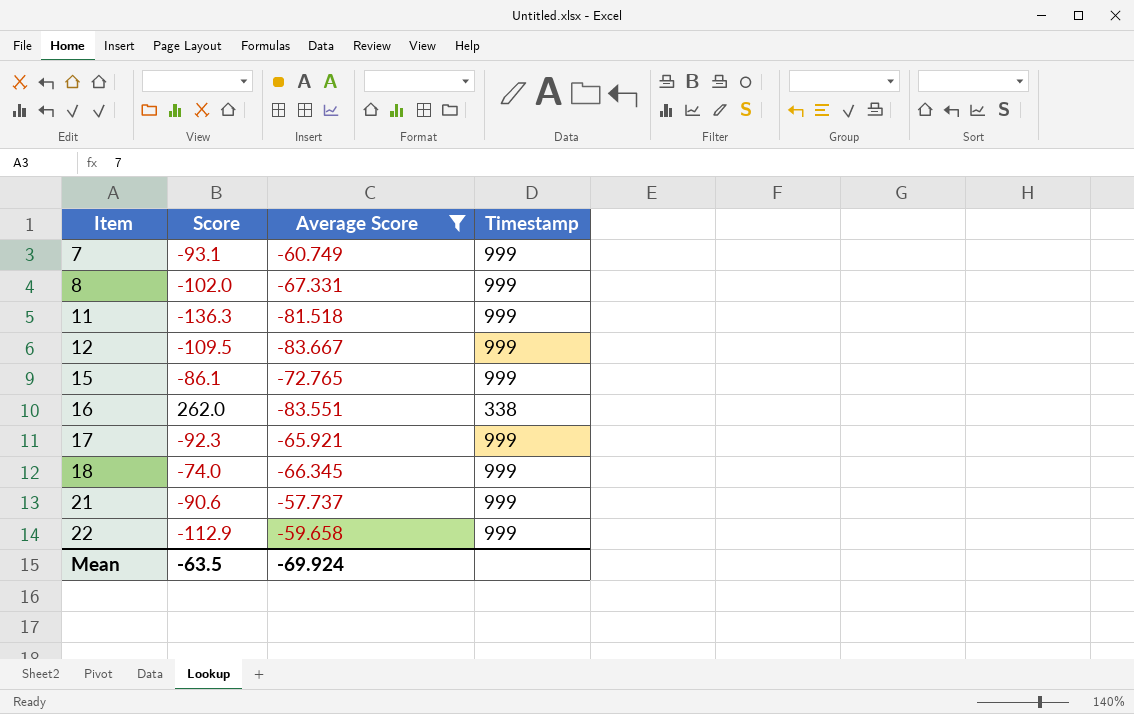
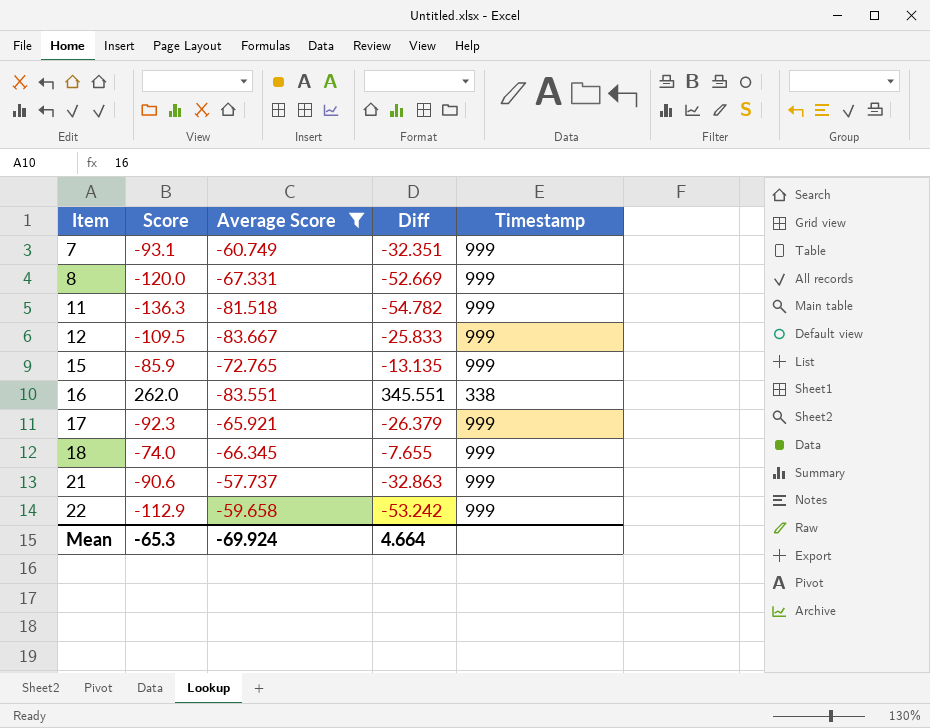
column Diff | formula: none -> [Score] - [Average Score]
8 | Score: -102.0 -> -120.0
15 | Score: -86.1 -> -85.9
Mean | Score: -63.5 -> -65.3

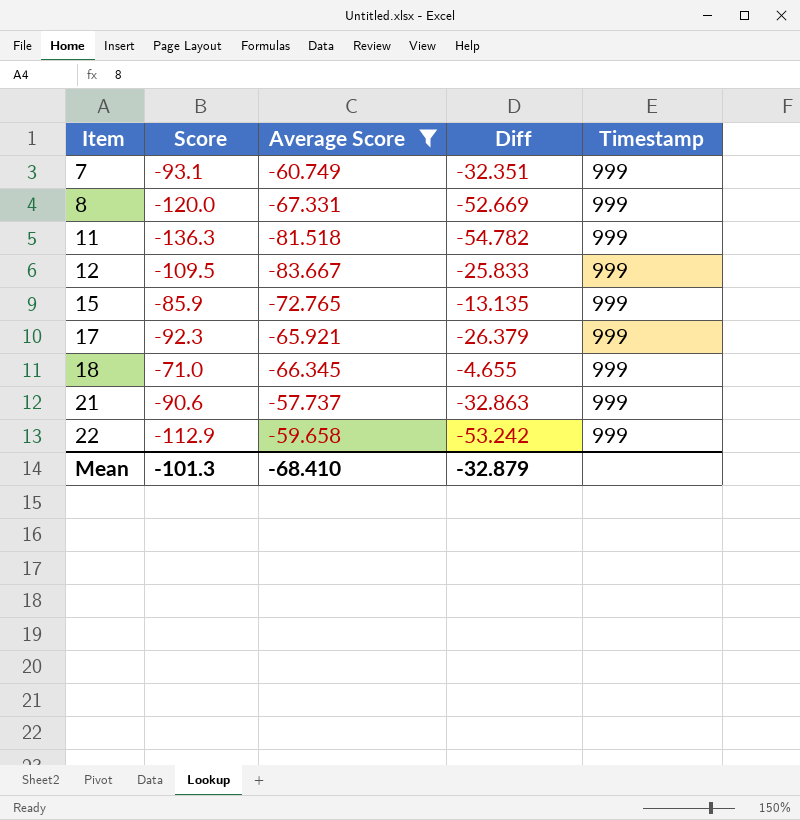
row 16: 262.0 | -83.551 | 345.551 | 338 -> none
18 | Score: -74.0 -> -71.0
18 | Diff: -7.655 -> -4.655
Mean | Score: -65.3 -> -101.3
Mean | Average Score: -69.924 -> -68.410
Mean | Diff: 4.664 -> -32.879

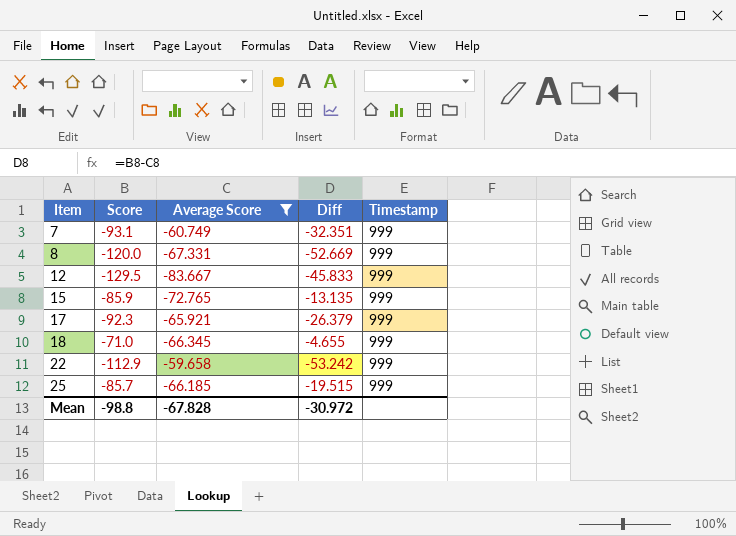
row 11: -136.3 | -81.518 | -54.782 | 999 -> none
row 21: -90.6 | -57.737 | -32.863 | 999 -> none
12 | Score: -109.5 -> -129.5
12 | Diff: -25.833 -> -45.833
row 25: none -> -85.7 | -66.185 | -19.515 | 999
Mean | Score: -101.3 -> -98.8
Mean | Average Score: -68.410 -> -67.828
Mean | Diff: -32.879 -> -30.972

